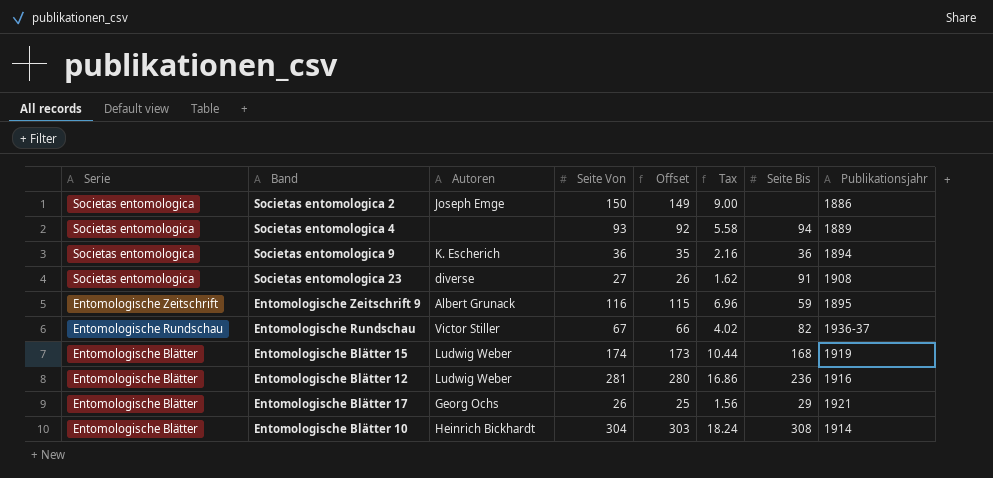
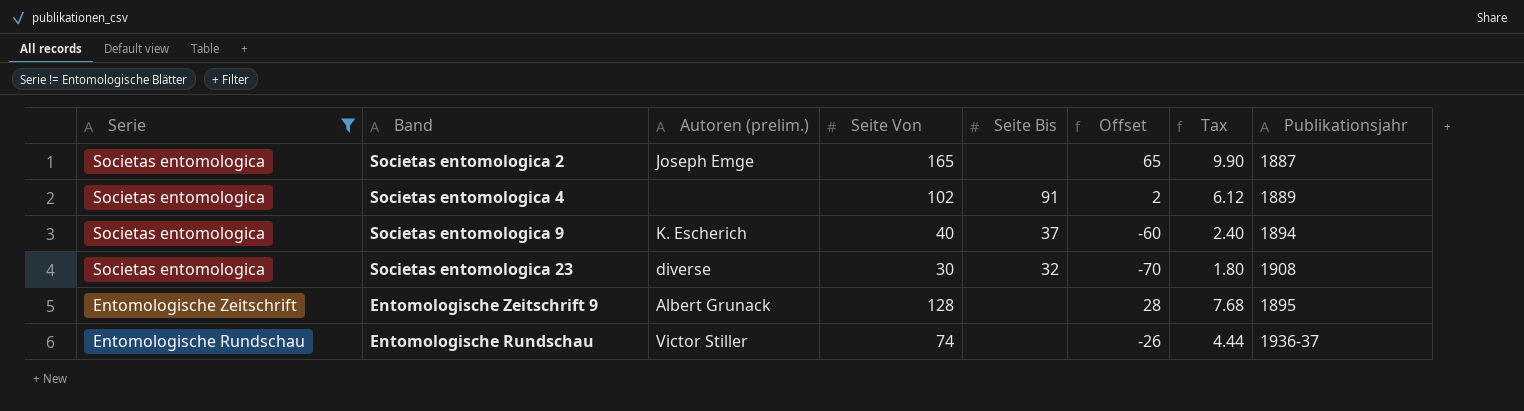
filter: none -> Serie != Entomologische Blätter
column name: Autoren -> Autoren (prelim.)
column Seite Bis | position: 7 -> 5
column Offset | formula: [Seite Von] - 1 -> [Seite Von] - 100
Societas entomologica 2 | Seite Von: 150 -> 165
Societas entomologica 2 | Tax: 9.00 -> 9.90
Societas entomologica 2 | Publikationsjahr: 1886 -> 1887
Societas entomologica 4 | Seite Von: 93 -> 102
Societas entomologica 4 | Seite Bis: 94 -> 91
Societas entomologica 4 | Tax: 5.58 -> 6.12
Societas entomologica 9 | Seite Von: 36 -> 40
Societas entomologica 9 | Seite Bis: 36 -> 37
Societas entomologica 9 | Tax: 2.16 -> 2.40
Societas entomologica 23 | Seite Von: 27 -> 30
Societas entomologica 23 | Seite Bis: 91 -> 32
Societas entomologica 23 | Tax: 1.62 -> 1.80
Entomologische Zeitschrift 9 | Seite Von: 116 -> 128
Entomologische Zeitschrift 9 | Seite Bis: 59 -> none
Entomologische Zeitschrift 9 | Tax: 6.96 -> 7.68
Entomologische Rundschau | Seite Von: 67 -> 74
Entomologische Rundschau | Seite Bis: 82 -> none
Entomologische Rundschau | Tax: 4.02 -> 4.44

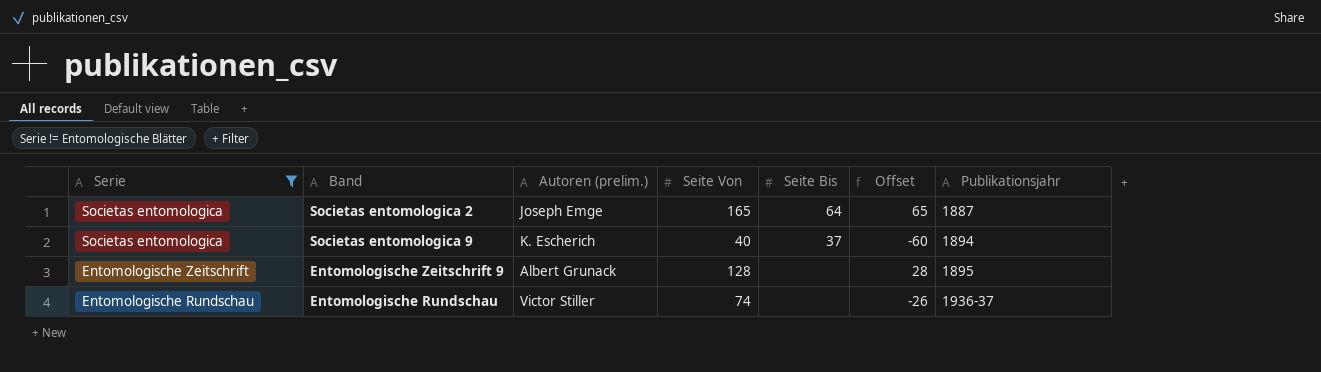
column Tax | formula: [Seite Von] * 0.06 -> none
row Societas entomologica 4: Societas entomologica | none | 102 | 91 | 2 | 6.12 | 1889 -> none
row Societas entomologica 23: Societas entomologica | diverse | 30 | 32 | -70 | 1.80 | 1908 -> none
Societas entomologica 2 | Seite Bis: none -> 64

